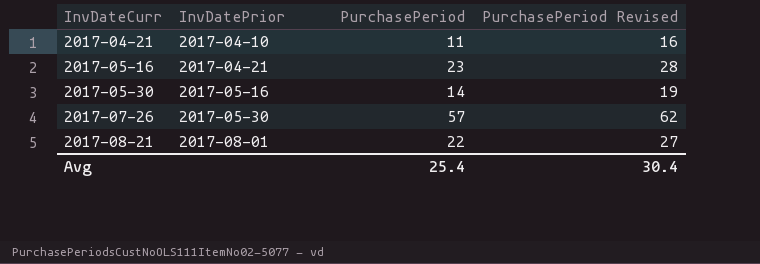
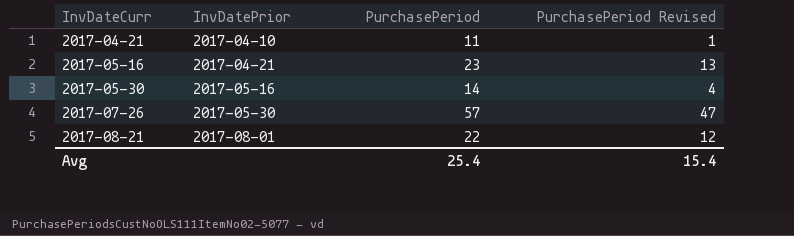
column PurchasePeriod Revised | formula: [PurchasePeriod] + 5 -> [PurchasePeriod] - 10
Avg | PurchasePeriod Revised: 30.4 -> 15.4

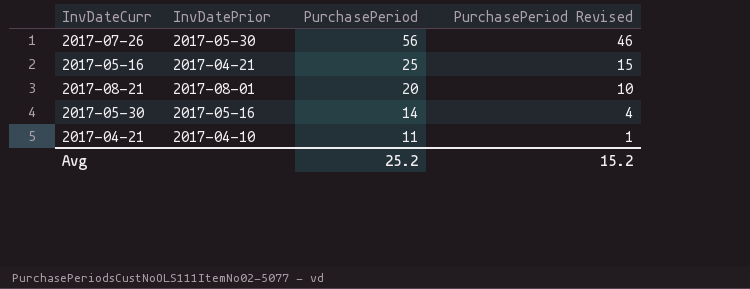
row order: InvDateCurr ascending -> PurchasePeriod descending
2017-07-26 | PurchasePeriod: 57 -> 56
2017-07-26 | PurchasePeriod Revised: 47 -> 46
2017-05-16 | PurchasePeriod: 23 -> 25
2017-05-16 | PurchasePeriod Revised: 13 -> 15
2017-08-21 | PurchasePeriod: 22 -> 20
2017-08-21 | PurchasePeriod Revised: 12 -> 10
Avg | PurchasePeriod: 25.4 -> 25.2
Avg | PurchasePeriod Revised: 15.4 -> 15.2

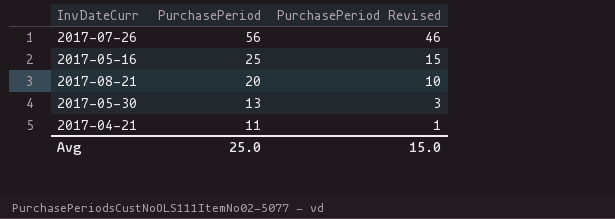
column InvDatePrior | position: 2 -> none
2017-05-30 | PurchasePeriod: 14 -> 13
2017-05-30 | PurchasePeriod Revised: 4 -> 3
Avg | PurchasePeriod: 25.2 -> 25.0
Avg | PurchasePeriod Revised: 15.2 -> 15.0

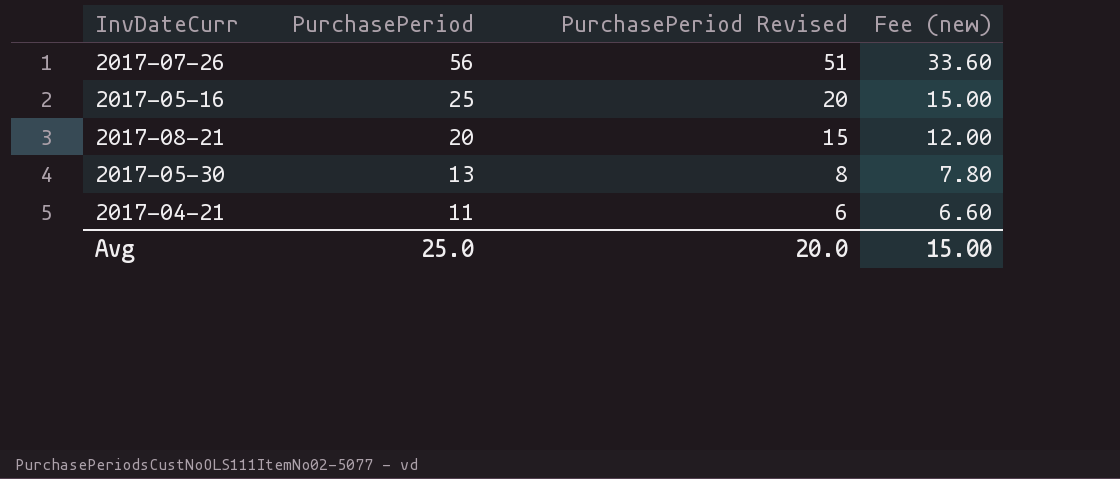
column PurchasePeriod Revised | formula: [PurchasePeriod] - 10 -> [PurchasePeriod] - 5
column Fee (new) | formula: none -> [PurchasePeriod] * 0.6
Avg | PurchasePeriod Revised: 15.0 -> 20.0

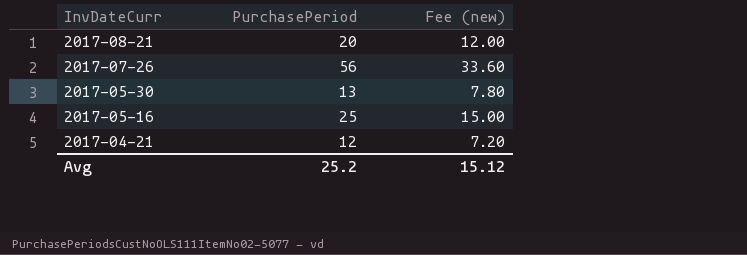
row order: PurchasePeriod descending -> InvDateCurr descending
column PurchasePeriod Revised | formula: [PurchasePeriod] - 5 -> none
2017-04-21 | PurchasePeriod: 11 -> 12
2017-04-21 | Fee (new): 6.60 -> 7.20
Avg | PurchasePeriod: 25.0 -> 25.2
Avg | Fee (new): 15.00 -> 15.12

